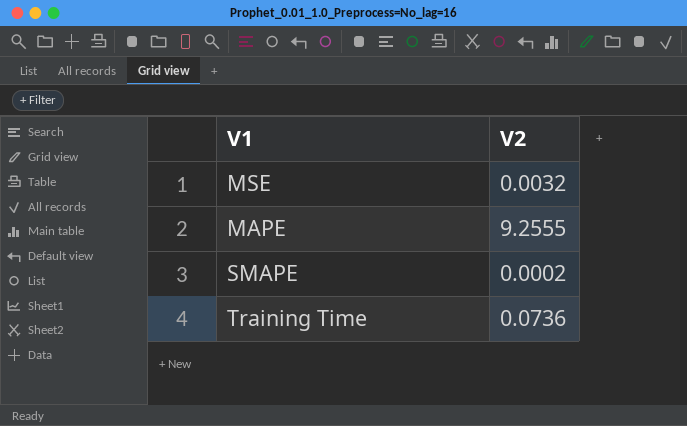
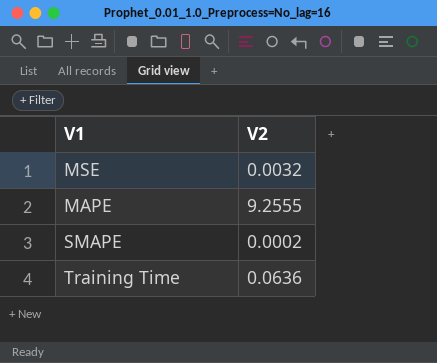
Training Time | V2: 0.0736 -> 0.0636

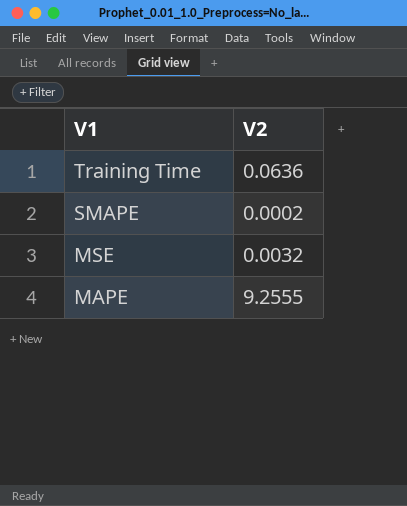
row order: none -> V1 descending

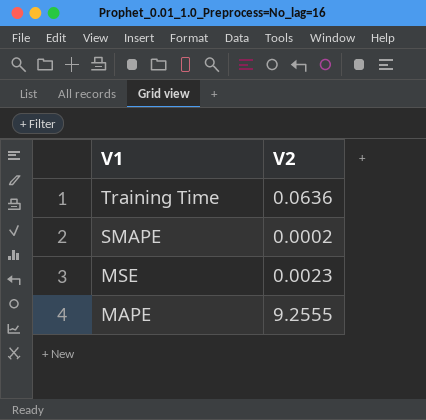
MSE | V2: 0.0032 -> 0.0023

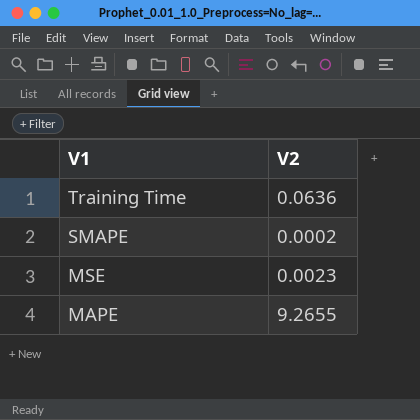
MAPE | V2: 9.2555 -> 9.2655

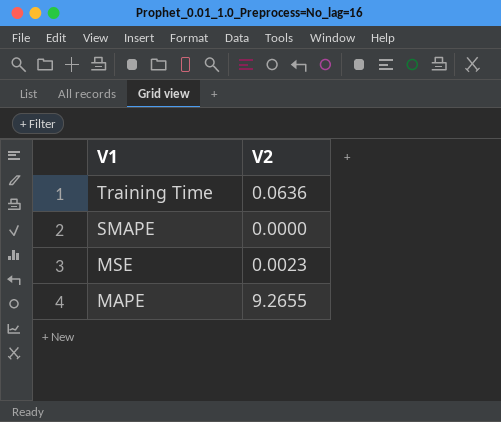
SMAPE | V2: 0.0002 -> 0.0000

